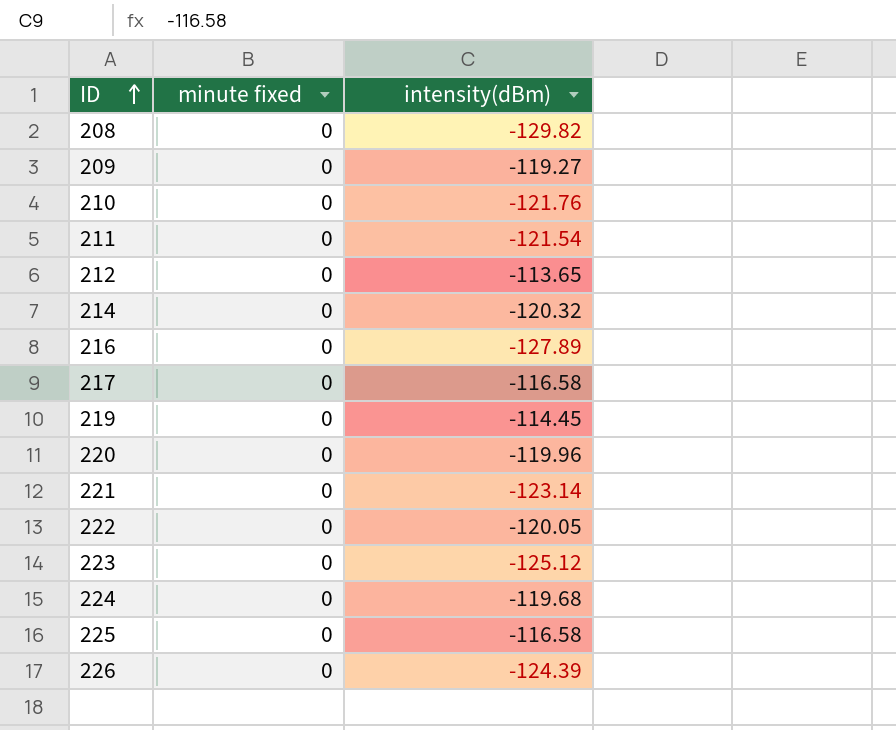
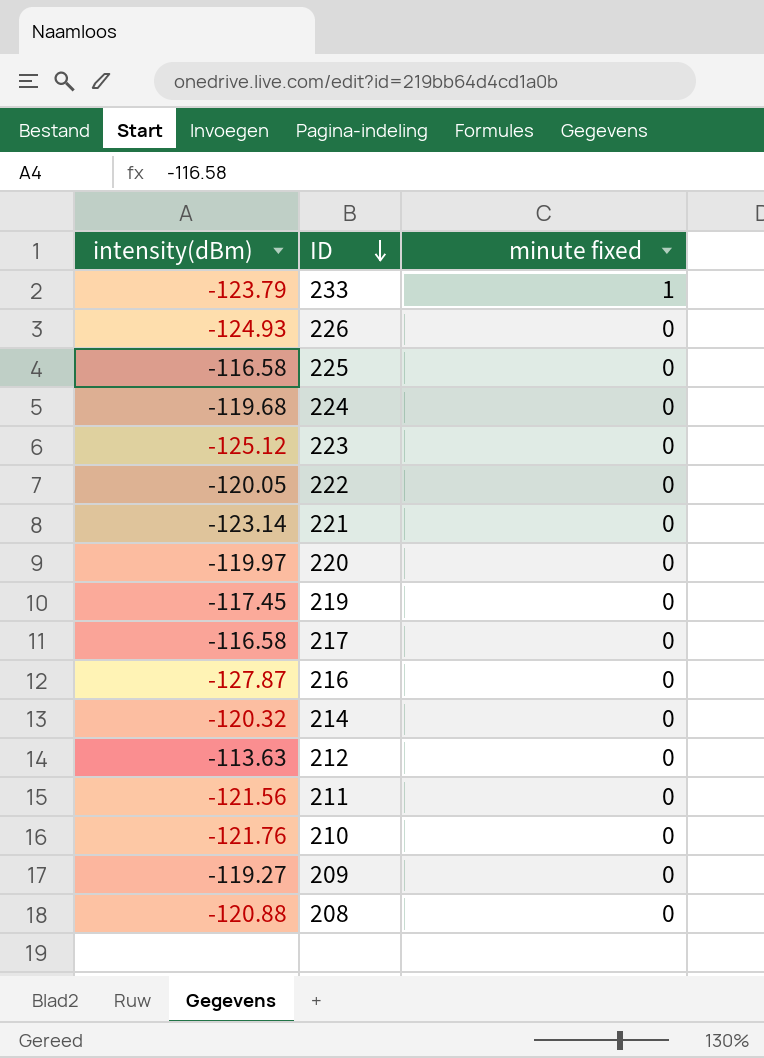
row order: ID ascending -> ID descending
column intensity(dBm) | position: 3 -> 1
row 233: none -> -123.79 | 1
226 | intensity(dBm): -124.39 -> -124.93
220 | intensity(dBm): -119.96 -> -119.97
219 | intensity(dBm): -114.45 -> -117.45
216 | intensity(dBm): -127.89 -> -127.87
212 | intensity(dBm): -113.65 -> -113.63
211 | intensity(dBm): -121.54 -> -121.56
208 | intensity(dBm): -129.82 -> -120.88

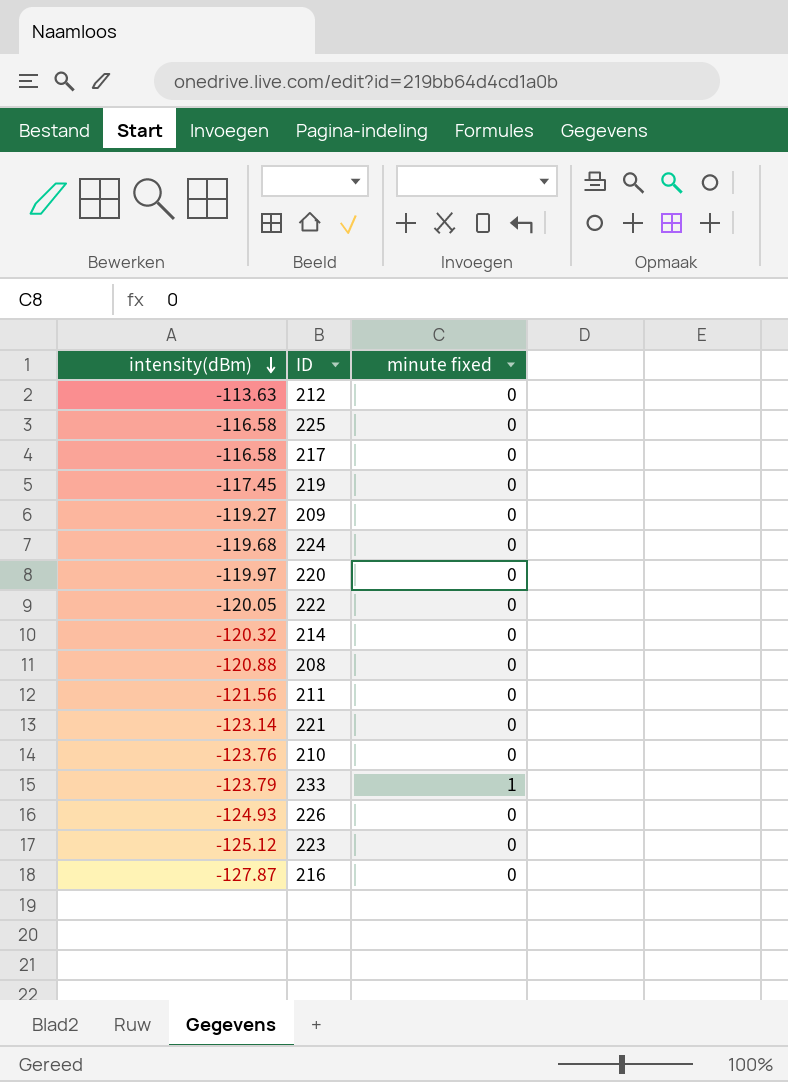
row order: ID descending -> intensity(dBm) descending
210 | intensity(dBm): -121.76 -> -123.76

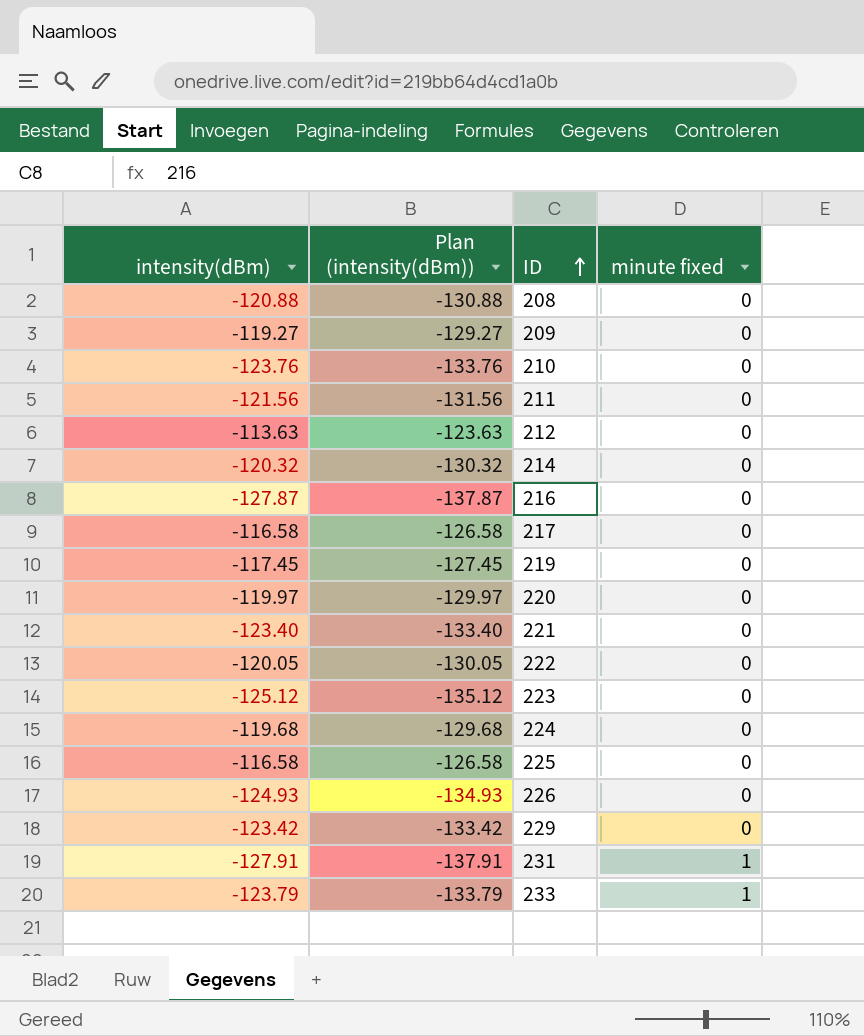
row order: intensity(dBm) descending -> ID ascending
column Plan (intensity(dBm)) | formula: none -> [intensity(dBm)] - 10
221 | intensity(dBm): -123.14 -> -123.40
row 229: none -> -123.42 | -133.42 | 0
row 231: none -> -127.91 | -137.91 | 1

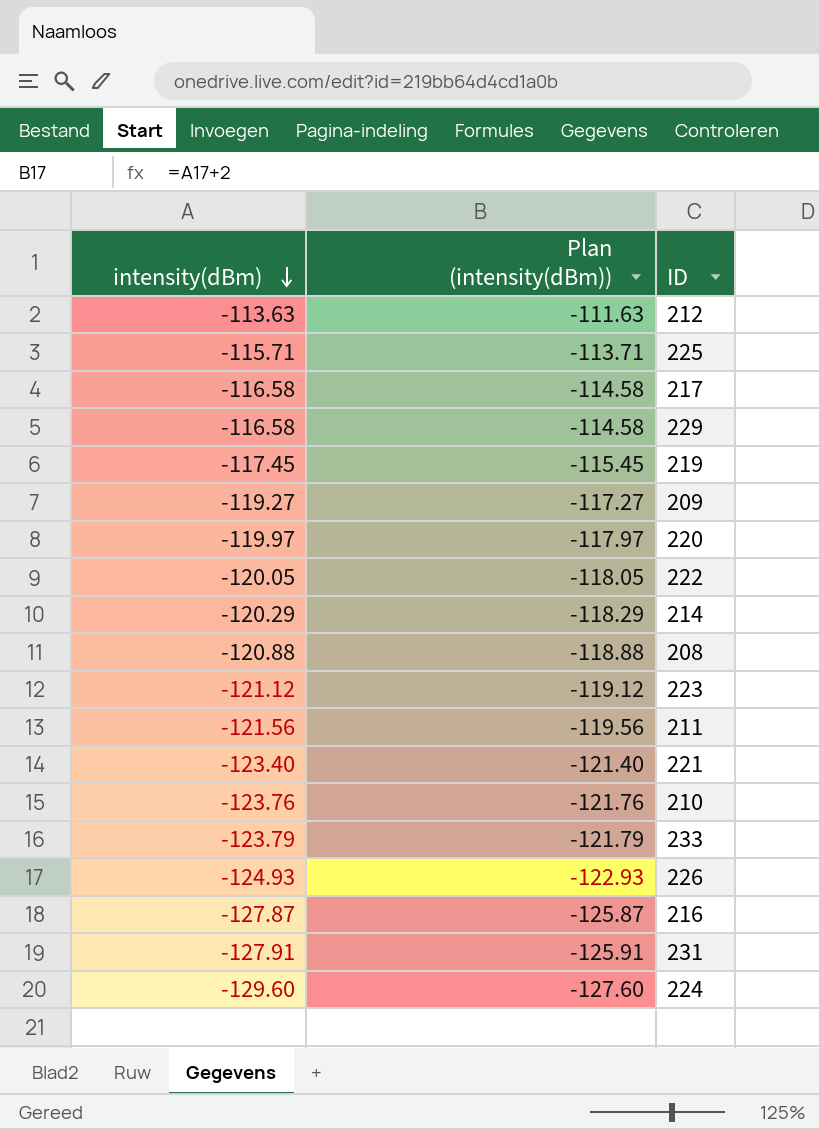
row order: ID ascending -> intensity(dBm) descending
column minute fixed | position: 4 -> none
column Plan (intensity(dBm)) | formula: [intensity(dBm)] - 10 -> [intensity(dBm)] + 2
225 | intensity(dBm): -116.58 -> -115.71
229 | intensity(dBm): -123.42 -> -116.58
214 | intensity(dBm): -120.32 -> -120.29
223 | intensity(dBm): -125.12 -> -121.12
224 | intensity(dBm): -119.68 -> -129.60

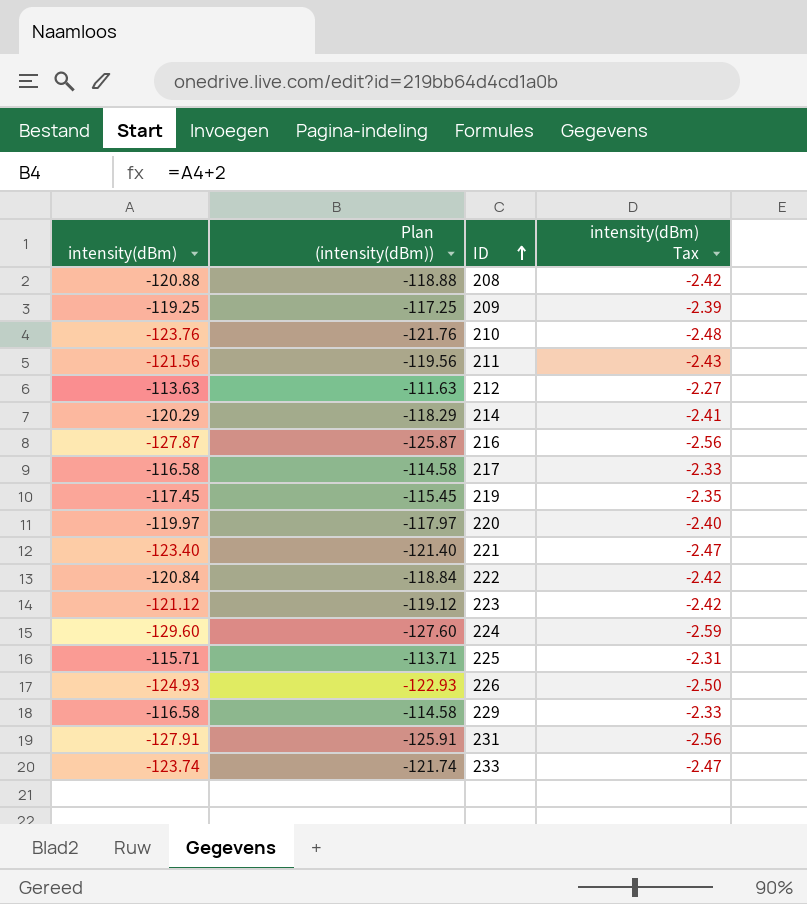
row order: intensity(dBm) descending -> ID ascending
column intensity(dBm) Tax | formula: none -> [intensity(dBm)] * 0.02
209 | intensity(dBm): -119.27 -> -119.25
209 | Plan (intensity(dBm)): -117.27 -> -117.25
222 | intensity(dBm): -120.05 -> -120.84
222 | Plan (intensity(dBm)): -118.05 -> -118.84
233 | intensity(dBm): -123.79 -> -123.74
233 | Plan (intensity(dBm)): -121.79 -> -121.74

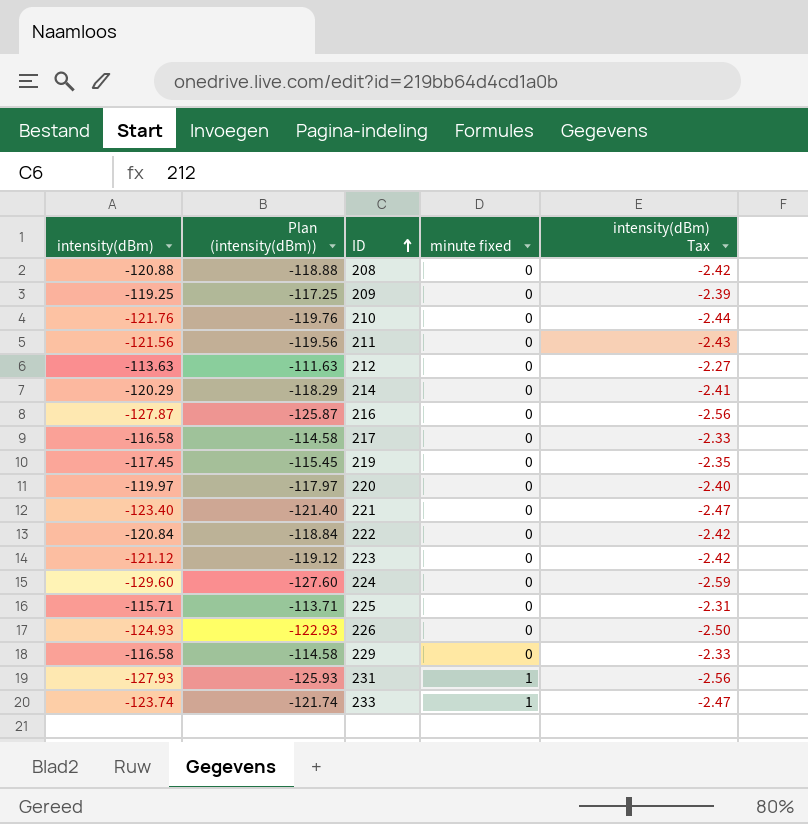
column minute fixed | position: none -> 4
210 | intensity(dBm): -123.76 -> -121.76
210 | Plan (intensity(dBm)): -121.76 -> -119.76
210 | intensity(dBm) Tax: -2.48 -> -2.44
231 | intensity(dBm): -127.91 -> -127.93
231 | Plan (intensity(dBm)): -125.91 -> -125.93

